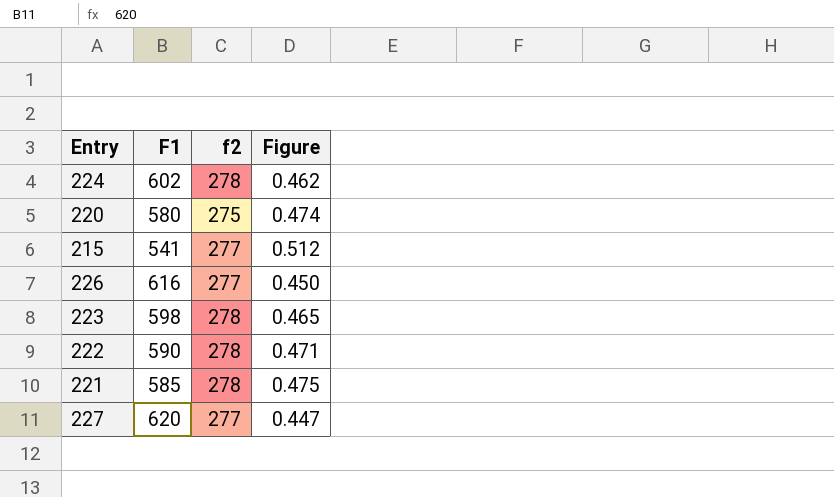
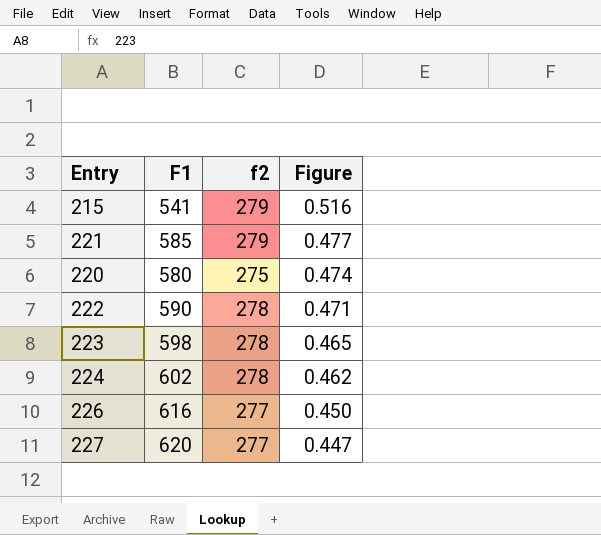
row order: none -> Figure descending
215 | f2: 277 -> 279
215 | Figure: 0.512 -> 0.516
221 | f2: 278 -> 279
221 | Figure: 0.475 -> 0.477

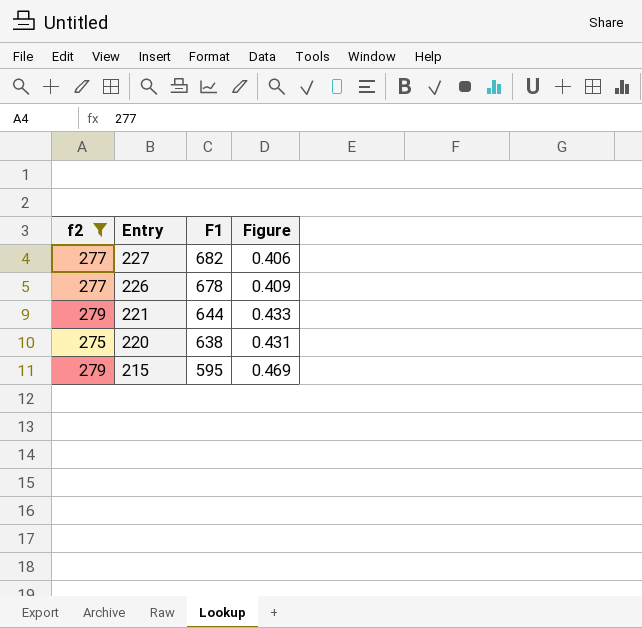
filter: none -> f2 != 278
row order: Figure descending -> Entry descending
column f2 | position: 3 -> 1
227 | F1: 620 -> 682
227 | Figure: 0.447 -> 0.406
226 | F1: 616 -> 678
226 | Figure: 0.450 -> 0.409
221 | F1: 585 -> 644
221 | Figure: 0.477 -> 0.433
220 | F1: 580 -> 638
220 | Figure: 0.474 -> 0.431
215 | F1: 541 -> 595
215 | Figure: 0.516 -> 0.469

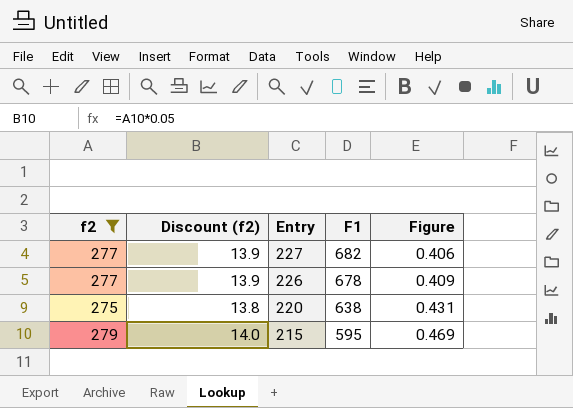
column Discount (f2) | formula: none -> [f2] * 0.05
row 221: 279 | 644 | 0.433 -> none

